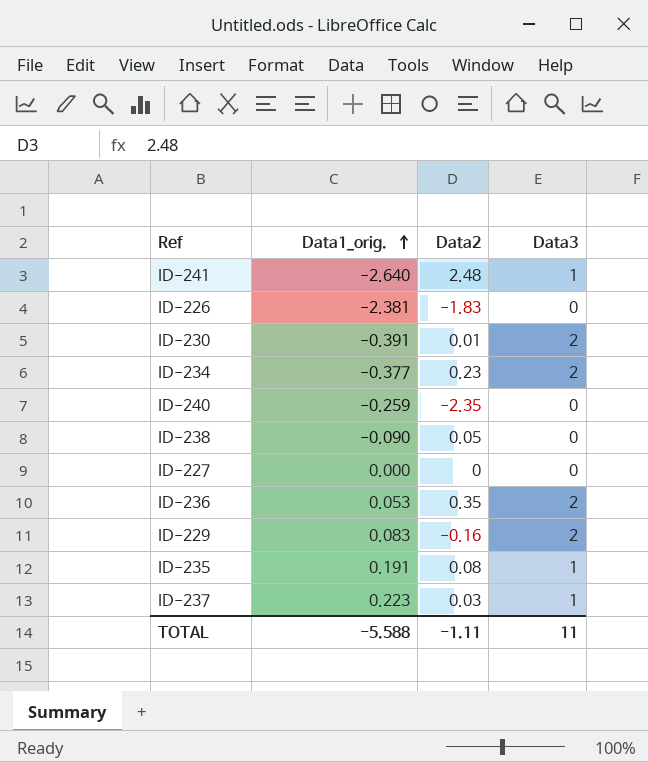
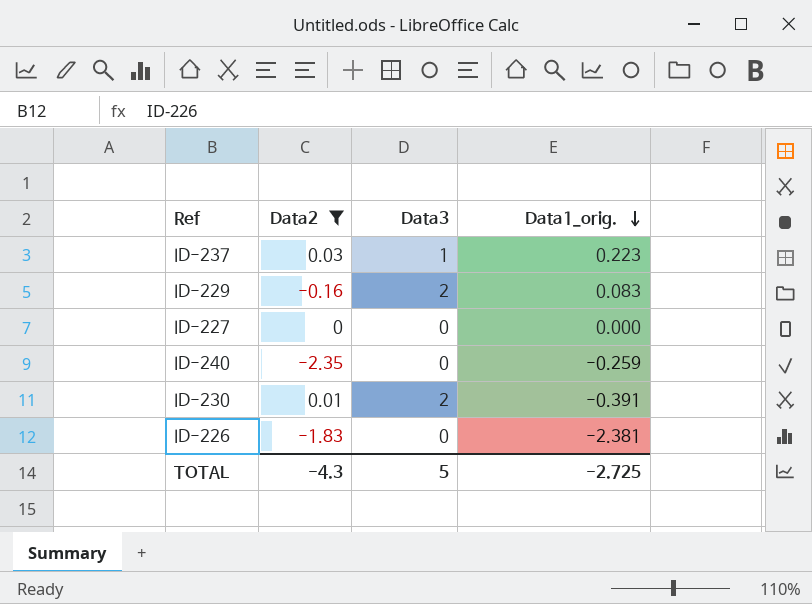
filter: none -> Data2 <= 0.03
row order: Data1_orig. ascending -> Data1_orig. descending
column Data1_orig. | position: 2 -> 4
TOTAL | Data2: -1.11 -> -4.3
TOTAL | Data3: 11 -> 5
TOTAL | Data1_orig.: -5.588 -> -2.725

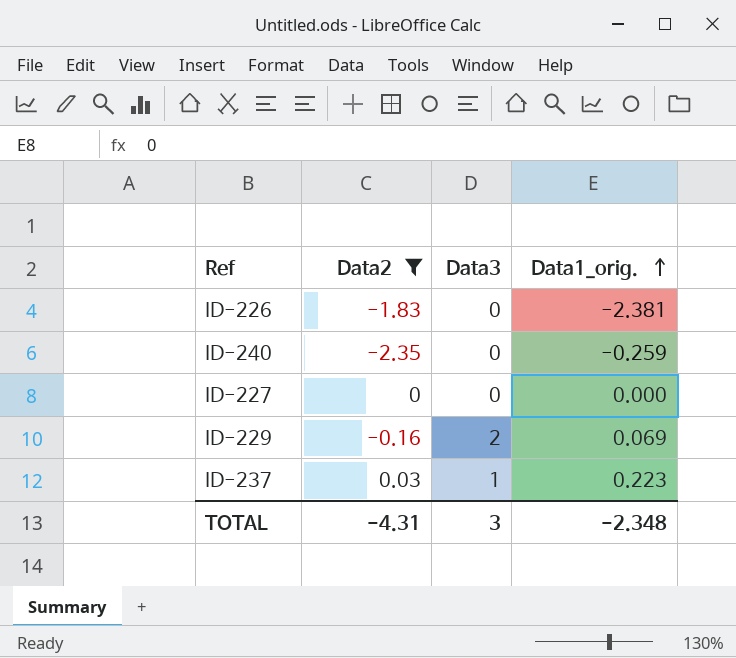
row order: Data1_orig. descending -> Data1_orig. ascending
row ID-230: 0.01 | 2 | -0.391 -> none
ID-229 | Data1_orig.: 0.083 -> 0.069
TOTAL | Data2: -4.3 -> -4.31
TOTAL | Data3: 5 -> 3
TOTAL | Data1_orig.: -2.725 -> -2.348

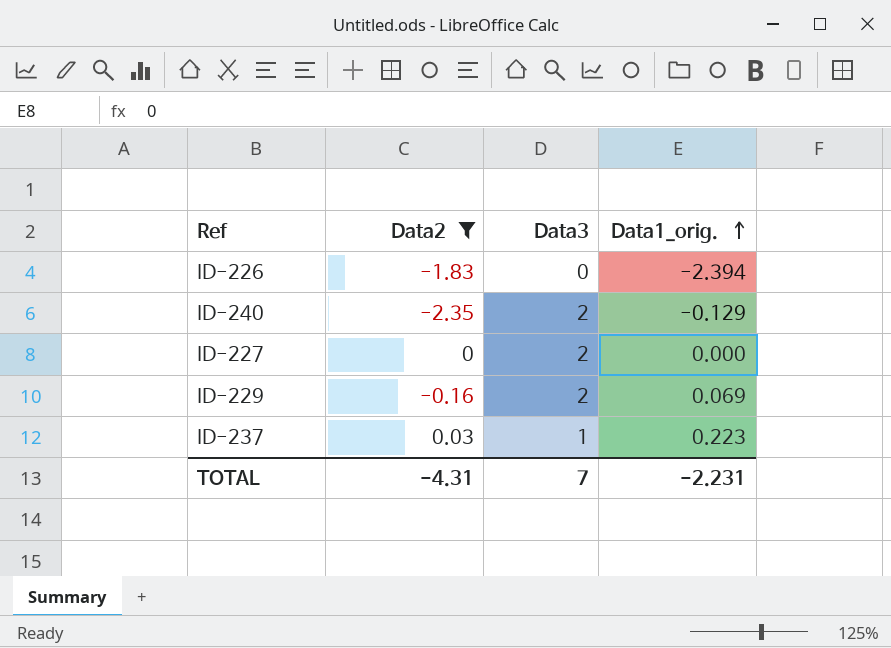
ID-226 | Data1_orig.: -2.381 -> -2.394
ID-240 | Data3: 0 -> 2
ID-240 | Data1_orig.: -0.259 -> -0.129
ID-227 | Data3: 0 -> 2
TOTAL | Data3: 3 -> 7
TOTAL | Data1_orig.: -2.348 -> -2.231

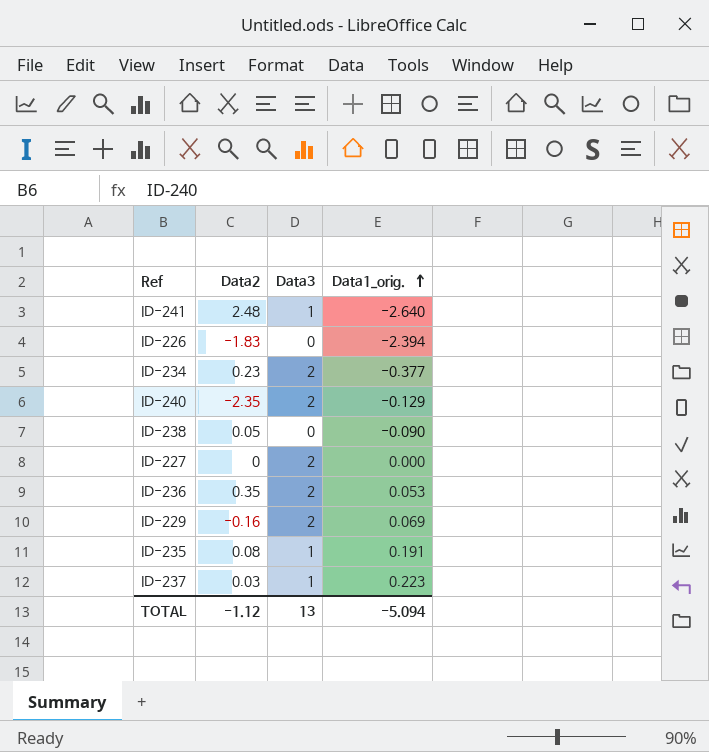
filter: Data2 <= 0.03 -> none
TOTAL | Data2: -4.31 -> -1.12
TOTAL | Data3: 7 -> 13
TOTAL | Data1_orig.: -2.231 -> -5.094

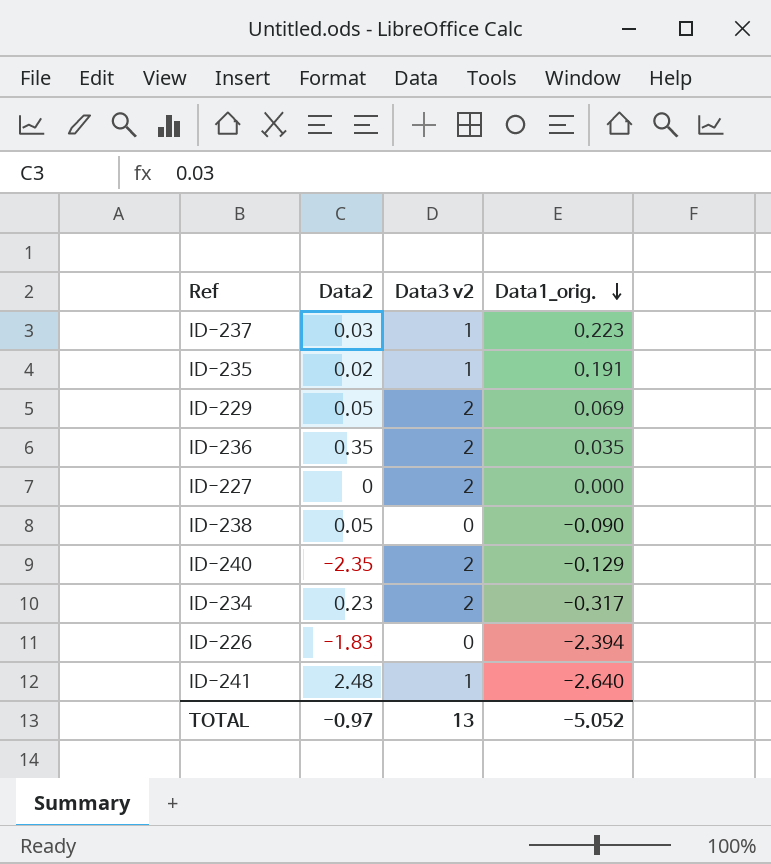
row order: Data1_orig. ascending -> Data1_orig. descending
column name: Data3 -> Data3 v2
ID-235 | Data2: 0.08 -> 0.02
ID-229 | Data2: -0.16 -> 0.05
ID-236 | Data1_orig.: 0.053 -> 0.035
ID-234 | Data1_orig.: -0.377 -> -0.317
TOTAL | Data2: -1.12 -> -0.97
TOTAL | Data1_orig.: -5.094 -> -5.052

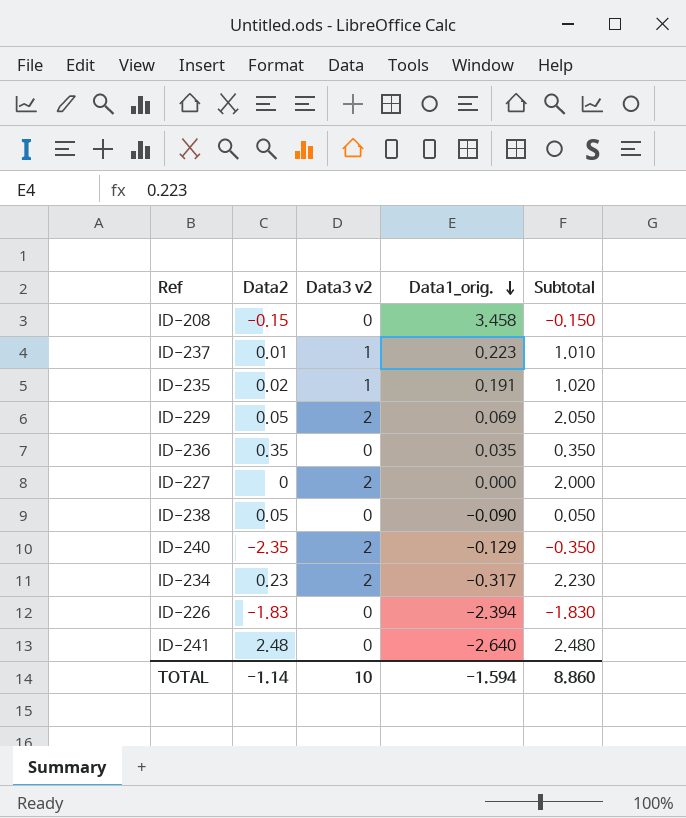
column Subtotal | formula: none -> [Data2] + [Data3 v2]
row ID-208: none -> -0.15 | 0 | 3.458 | -0.150
ID-237 | Data2: 0.03 -> 0.01
ID-236 | Data3 v2: 2 -> 0
ID-241 | Data3 v2: 1 -> 0
TOTAL | Data2: -0.97 -> -1.14
TOTAL | Data3 v2: 13 -> 10
TOTAL | Data1_orig.: -5.052 -> -1.594

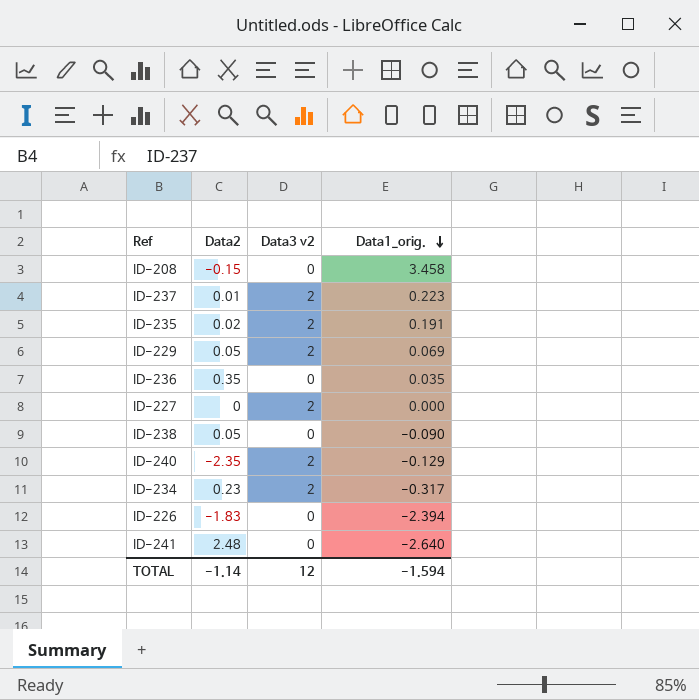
column Subtotal | formula: [Data2] + [Data3 v2] -> none
ID-237 | Data3 v2: 1 -> 2
ID-235 | Data3 v2: 1 -> 2
TOTAL | Data3 v2: 10 -> 12

